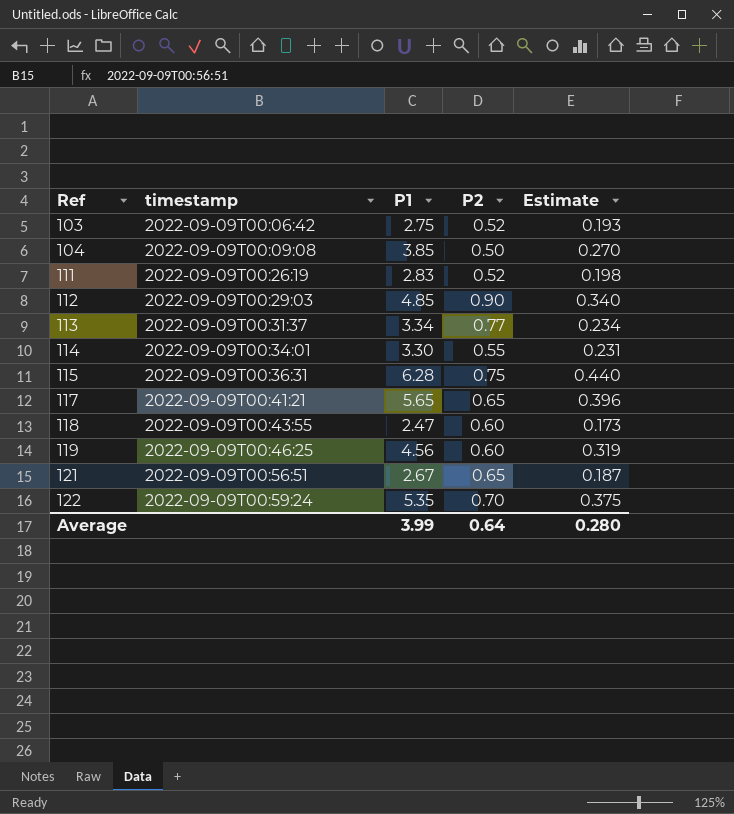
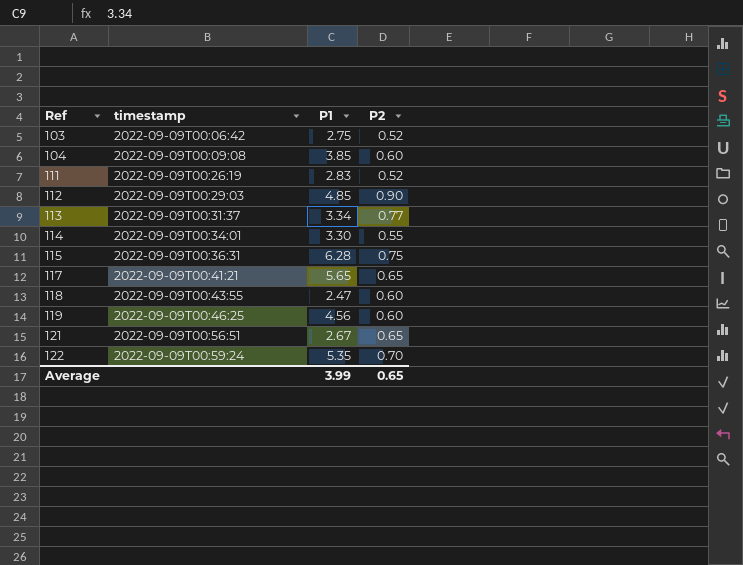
column Estimate | formula: [P1] * 0.07 -> none
104 | P2: 0.50 -> 0.60
Average | P2: 0.64 -> 0.65

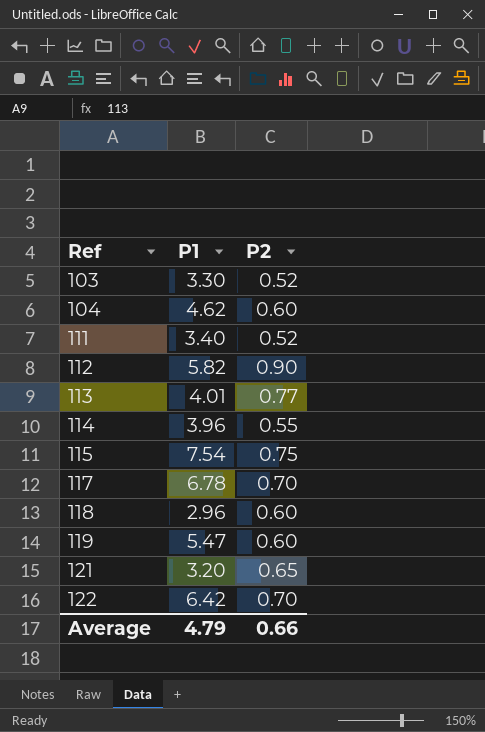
column timestamp | position: 2 -> none
103 | P1: 2.75 -> 3.30
104 | P1: 3.85 -> 4.62
111 | P1: 2.83 -> 3.40
112 | P1: 4.85 -> 5.82
113 | P1: 3.34 -> 4.01
114 | P1: 3.30 -> 3.96
115 | P1: 6.28 -> 7.54
117 | P1: 5.65 -> 6.78
117 | P2: 0.65 -> 0.70
118 | P1: 2.47 -> 2.96
119 | P1: 4.56 -> 5.47
121 | P1: 2.67 -> 3.20
122 | P1: 5.35 -> 6.42
Average | P1: 3.99 -> 4.79
Average | P2: 0.65 -> 0.66

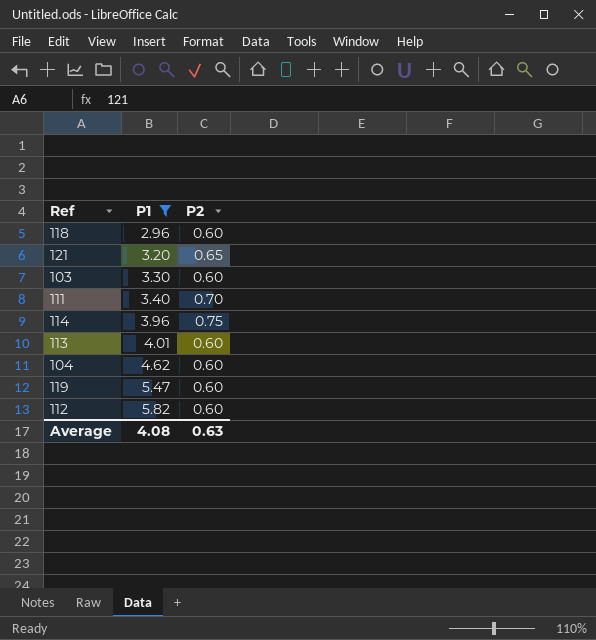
filter: none -> P1 <= 5.82
row order: Ref ascending -> P1 ascending
103 | P2: 0.52 -> 0.60
111 | P2: 0.52 -> 0.70
114 | P2: 0.55 -> 0.75
113 | P2: 0.77 -> 0.60
112 | P2: 0.90 -> 0.60
Average | P1: 4.79 -> 4.08
Average | P2: 0.66 -> 0.63

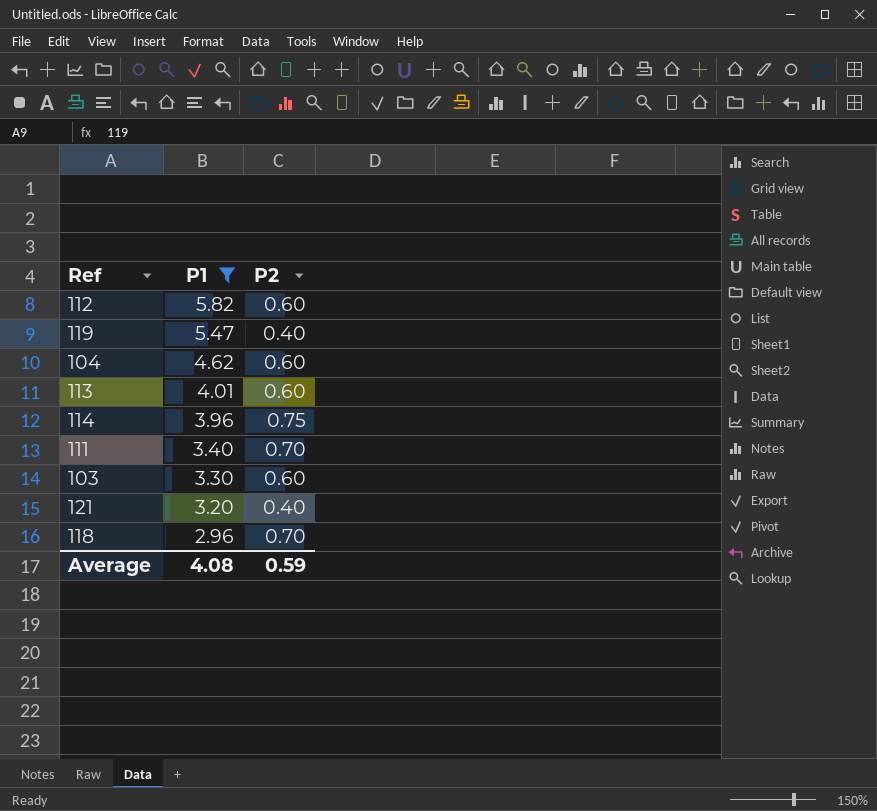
row order: P1 ascending -> P1 descending
119 | P2: 0.60 -> 0.40
121 | P2: 0.65 -> 0.40
118 | P2: 0.60 -> 0.70
Average | P2: 0.63 -> 0.59

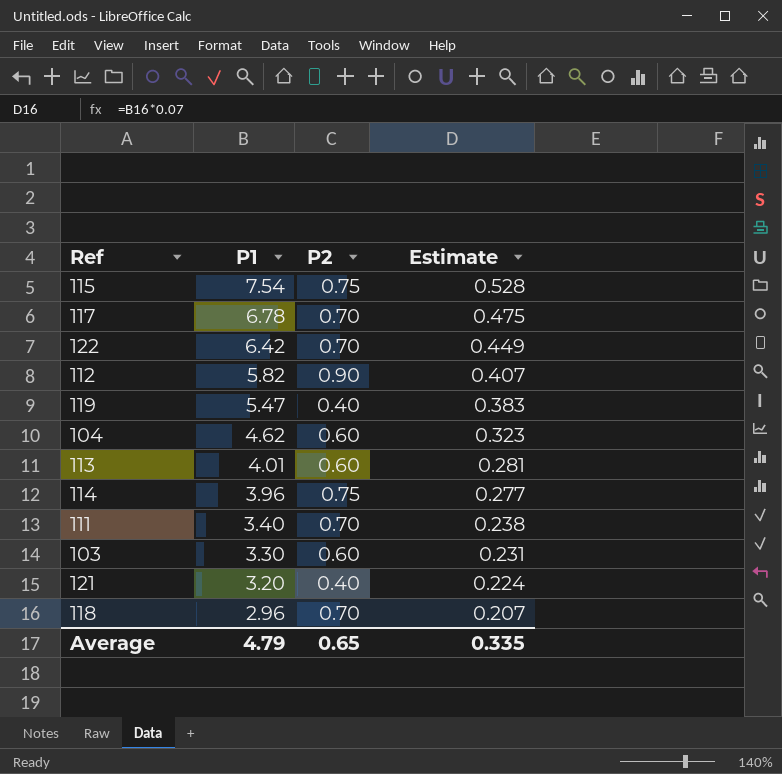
filter: P1 <= 5.82 -> none
column Estimate | formula: none -> [P1] * 0.07
112 | P2: 0.60 -> 0.90
Average | P1: 4.08 -> 4.79
Average | P2: 0.59 -> 0.65

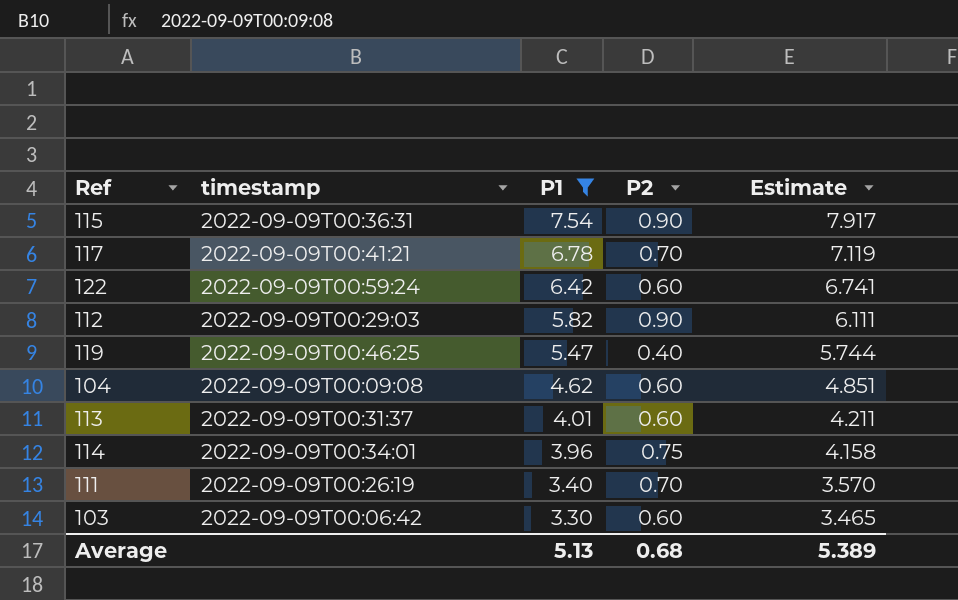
filter: none -> P1 >= 3.30
column timestamp | position: none -> 2
column Estimate | formula: [P1] * 0.07 -> [P1] * 1.05
115 | P2: 0.75 -> 0.90
122 | P2: 0.70 -> 0.60
Average | P1: 4.79 -> 5.13
Average | P2: 0.65 -> 0.68
Average | Estimate: 0.335 -> 5.389

